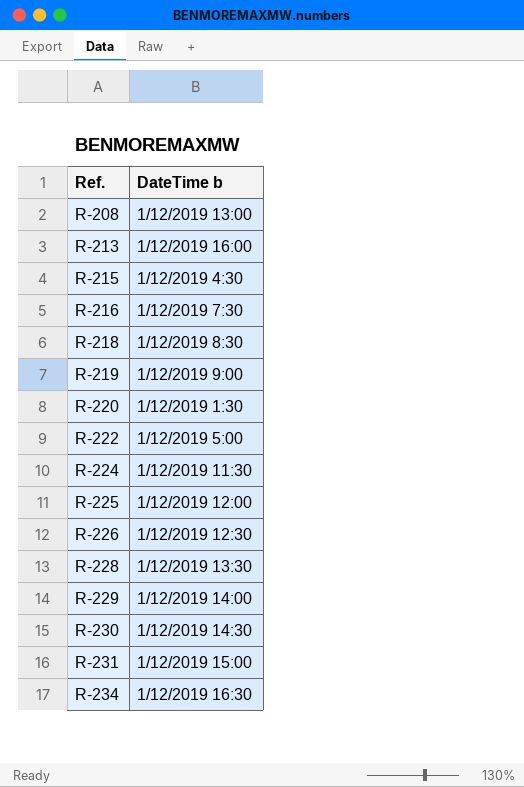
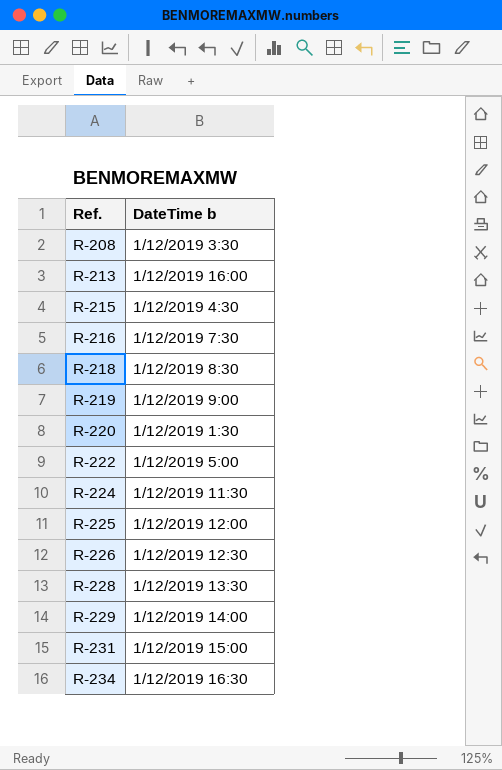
row R-230: 1/12/2019 14:30 -> none
R-208 | DateTime b: 1/12/2019 13:00 -> 1/12/2019 3:30

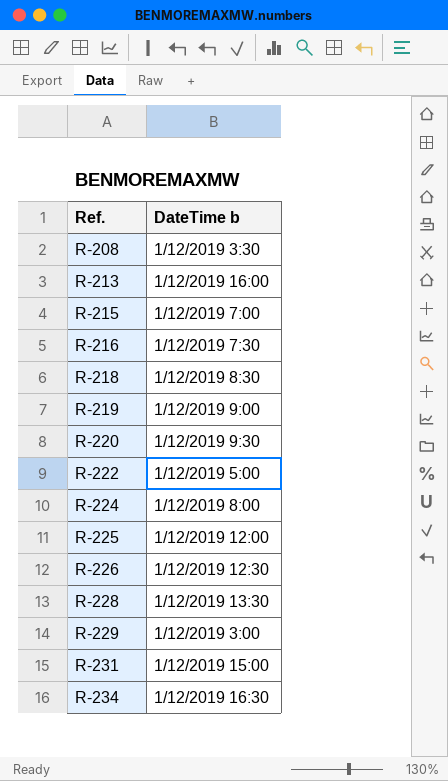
R-215 | DateTime b: 1/12/2019 4:30 -> 1/12/2019 7:00
R-220 | DateTime b: 1/12/2019 1:30 -> 1/12/2019 9:30
R-224 | DateTime b: 1/12/2019 11:30 -> 1/12/2019 8:00
R-229 | DateTime b: 1/12/2019 14:00 -> 1/12/2019 3:00

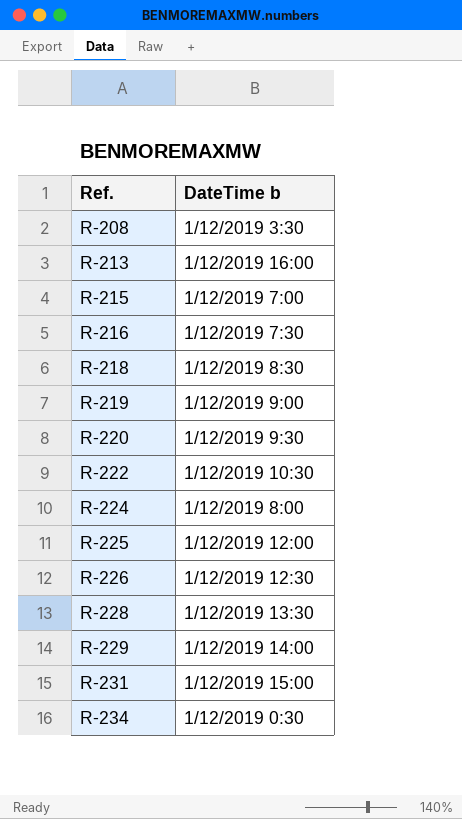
R-222 | DateTime b: 1/12/2019 5:00 -> 1/12/2019 10:30
R-229 | DateTime b: 1/12/2019 3:00 -> 1/12/2019 14:00
R-234 | DateTime b: 1/12/2019 16:30 -> 1/12/2019 0:30

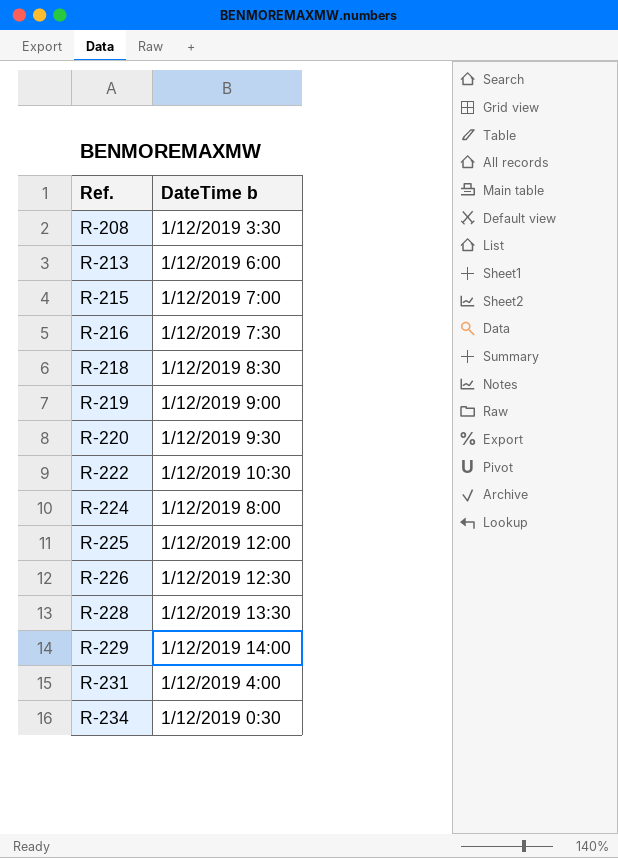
R-213 | DateTime b: 1/12/2019 16:00 -> 1/12/2019 6:00
R-231 | DateTime b: 1/12/2019 15:00 -> 1/12/2019 4:00

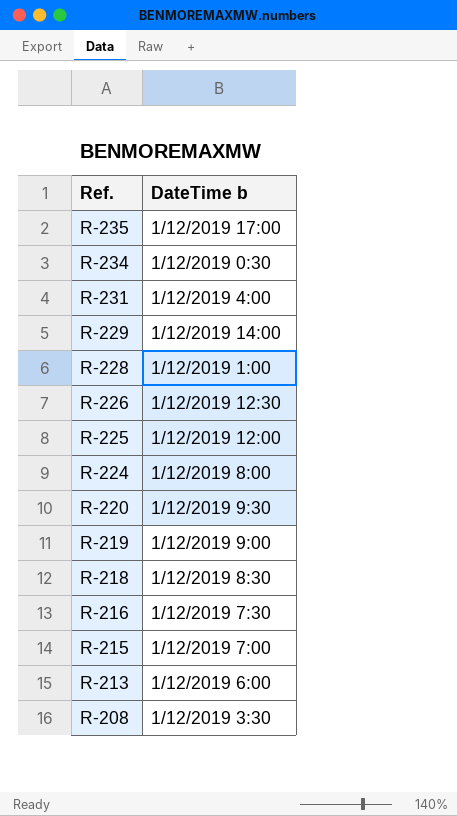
row order: Ref. ascending -> Ref. descending
row R-222: 1/12/2019 10:30 -> none
row R-235: none -> 1/12/2019 17:00
R-228 | DateTime b: 1/12/2019 13:30 -> 1/12/2019 1:00

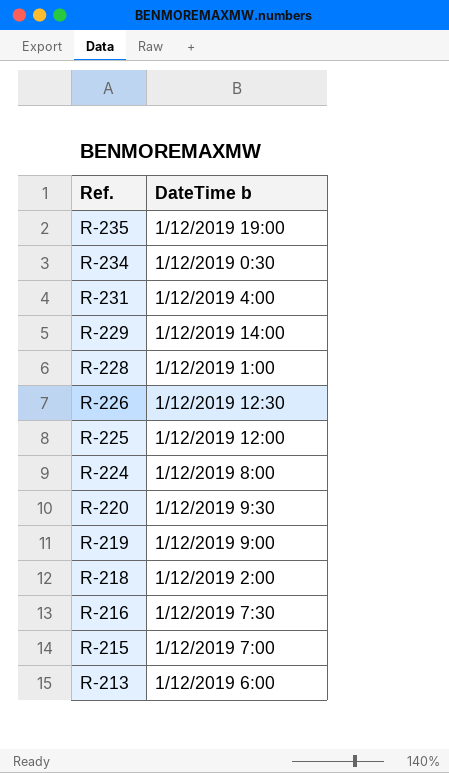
row R-208: 1/12/2019 3:30 -> none
R-235 | DateTime b: 1/12/2019 17:00 -> 1/12/2019 19:00
R-218 | DateTime b: 1/12/2019 8:30 -> 1/12/2019 2:00

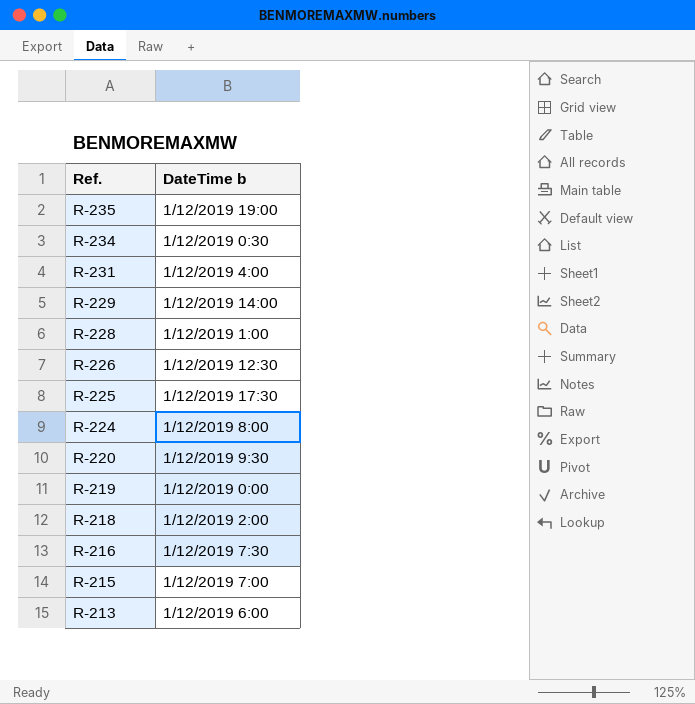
R-225 | DateTime b: 1/12/2019 12:00 -> 1/12/2019 17:30
R-219 | DateTime b: 1/12/2019 9:00 -> 1/12/2019 0:00

